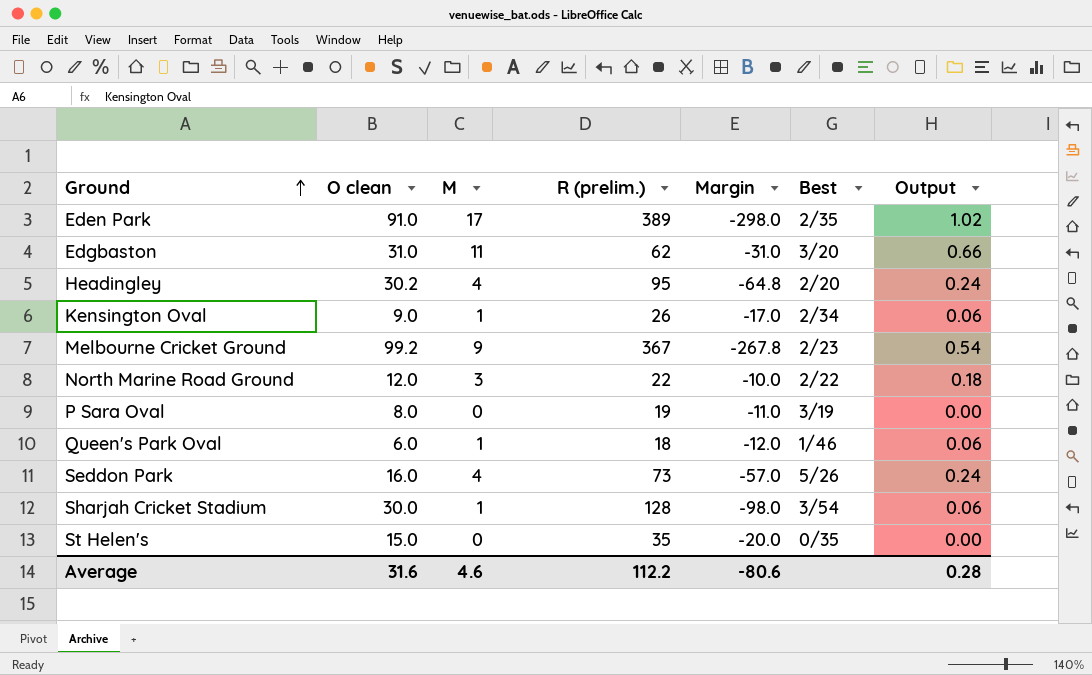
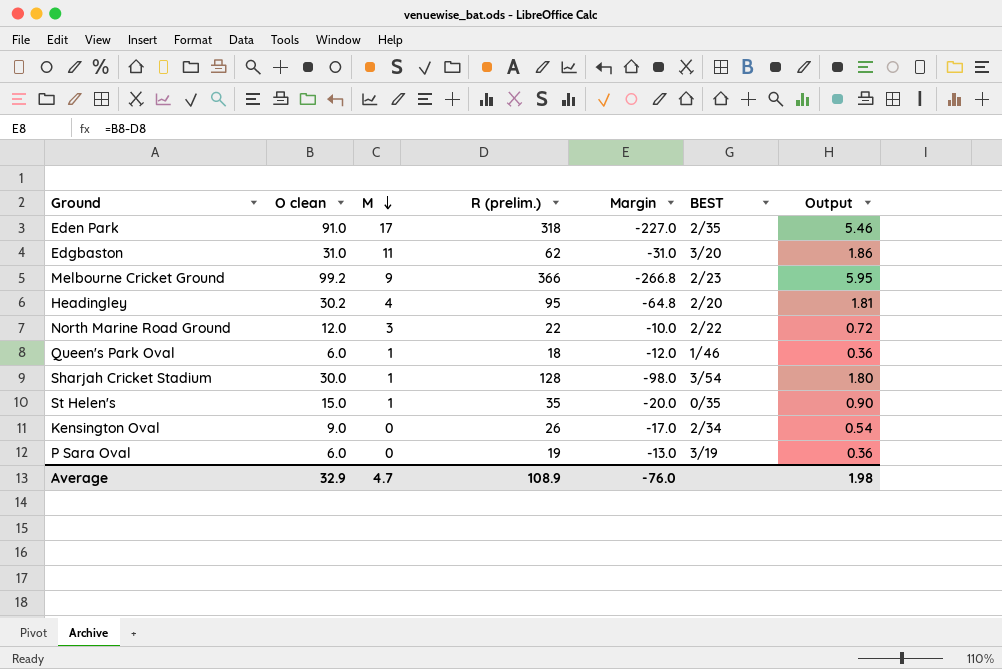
row order: Ground ascending -> M descending
column name: Best -> BEST
column Output | formula: [M] * 0.06 -> [O clean] * 0.06
row Seddon Park: 16.0 | 4 | 73 | -57.0 | 5/26 | 0.24 -> none
Eden Park | R (prelim.): 389 -> 318
Eden Park | Margin: -298.0 -> -227.0
Melbourne Cricket Ground | R (prelim.): 367 -> 366
Melbourne Cricket Ground | Margin: -267.8 -> -266.8
St Helen's | M: 0 -> 1
Kensington Oval | M: 1 -> 0
P Sara Oval | O clean: 8.0 -> 6.0
P Sara Oval | Margin: -11.0 -> -13.0
Average | O clean: 31.6 -> 32.9
Average | M: 4.6 -> 4.7
Average | R (prelim.): 112.2 -> 108.9
Average | Margin: -80.6 -> -76.0
Average | Output: 0.28 -> 1.98

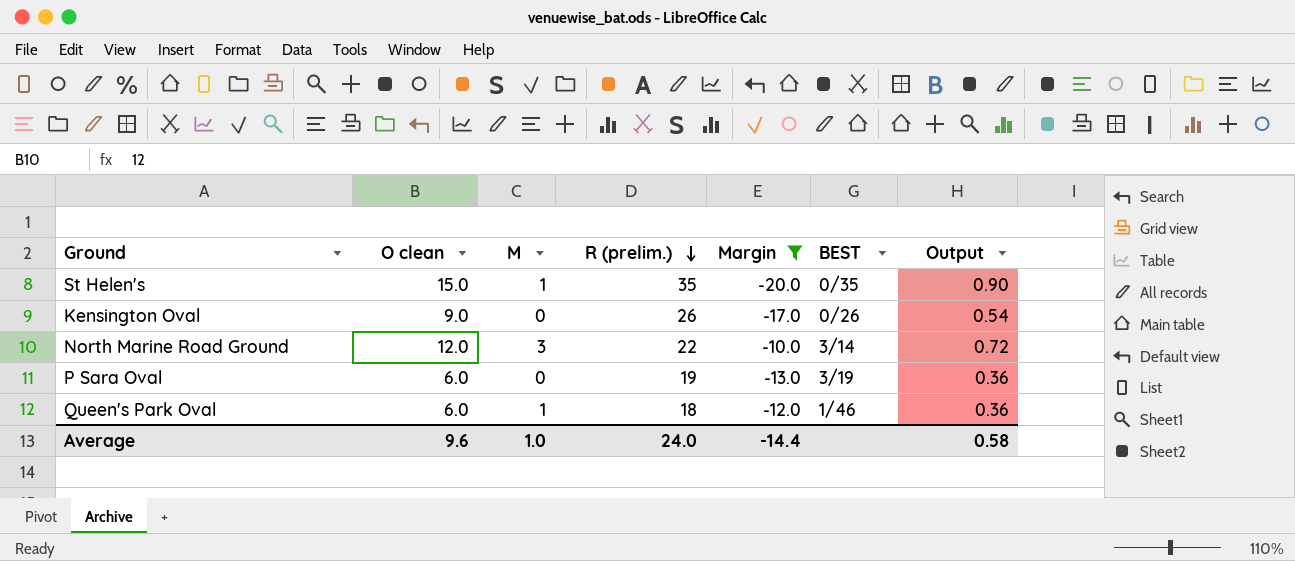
filter: none -> Margin >= -20.0
row order: M descending -> R (prelim.) descending
Kensington Oval | BEST: 2/34 -> 0/26
North Marine Road Ground | BEST: 2/22 -> 3/14
Average | O clean: 32.9 -> 9.6
Average | M: 4.7 -> 1.0
Average | R (prelim.): 108.9 -> 24.0
Average | Margin: -76.0 -> -14.4
Average | Output: 1.98 -> 0.58

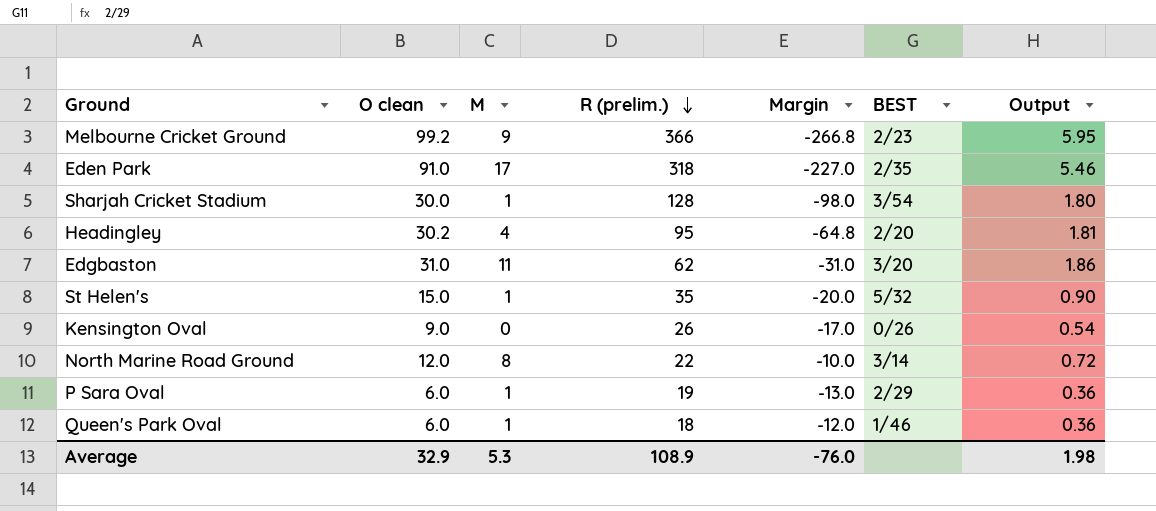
filter: Margin >= -20.0 -> none
St Helen's | BEST: 0/35 -> 5/32
North Marine Road Ground | M: 3 -> 8
P Sara Oval | M: 0 -> 1
P Sara Oval | BEST: 3/19 -> 2/29
Average | O clean: 9.6 -> 32.9
Average | M: 1.0 -> 5.3
Average | R (prelim.): 24.0 -> 108.9
Average | Margin: -14.4 -> -76.0
Average | Output: 0.58 -> 1.98

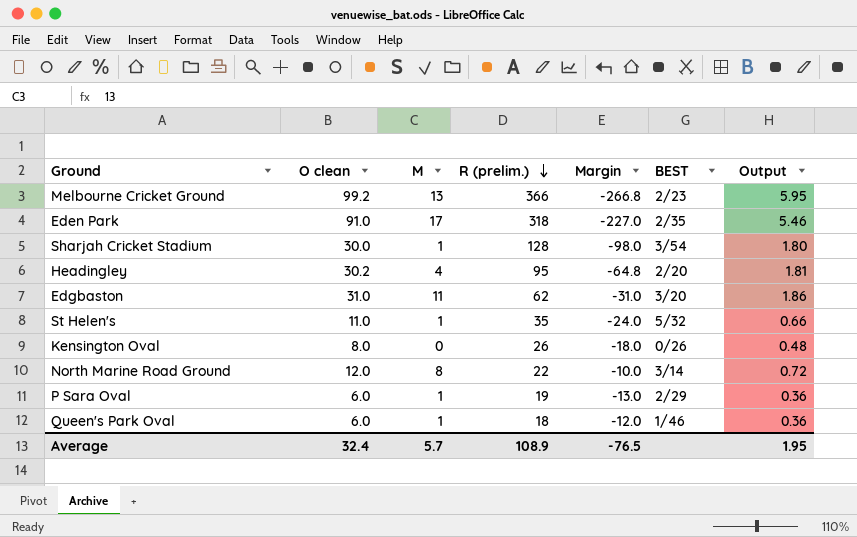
Melbourne Cricket Ground | M: 9 -> 13
St Helen's | O clean: 15.0 -> 11.0
St Helen's | Margin: -20.0 -> -24.0
St Helen's | Output: 0.90 -> 0.66
Kensington Oval | O clean: 9.0 -> 8.0
Kensington Oval | Margin: -17.0 -> -18.0
Kensington Oval | Output: 0.54 -> 0.48
Average | O clean: 32.9 -> 32.4
Average | M: 5.3 -> 5.7
Average | Margin: -76.0 -> -76.5
Average | Output: 1.98 -> 1.95

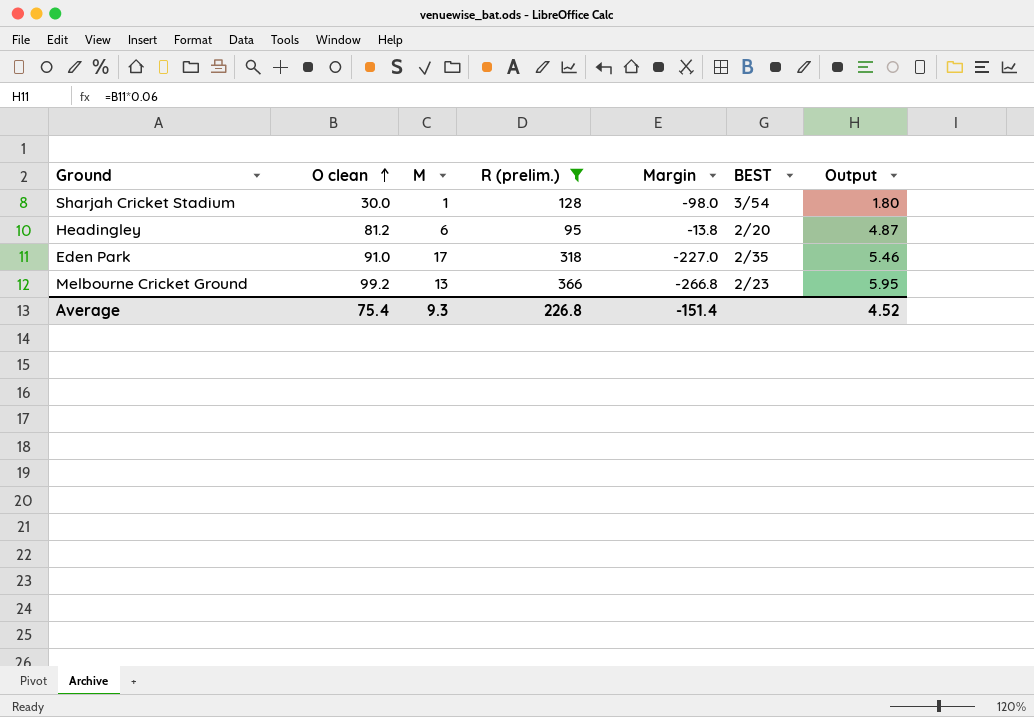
filter: none -> R (prelim.) >= 95
row order: R (prelim.) descending -> O clean ascending
Headingley | O clean: 30.2 -> 81.2
Headingley | M: 4 -> 6
Headingley | Margin: -64.8 -> -13.8
Headingley | Output: 1.81 -> 4.87
Average | O clean: 32.4 -> 75.4
Average | M: 5.7 -> 9.3
Average | R (prelim.): 108.9 -> 226.8
Average | Margin: -76.5 -> -151.4
Average | Output: 1.95 -> 4.52

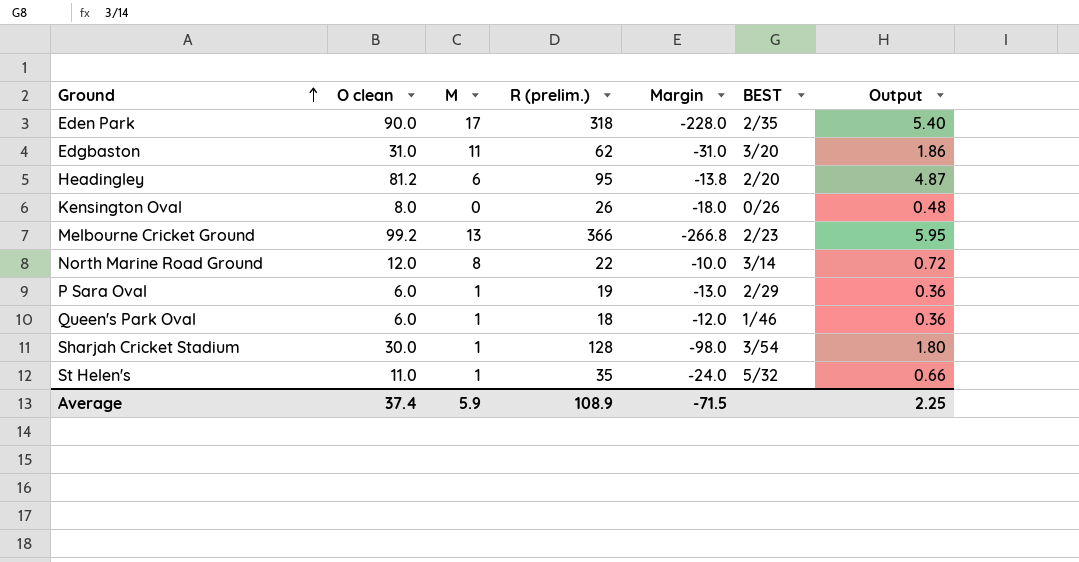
filter: R (prelim.) >= 95 -> none
row order: O clean ascending -> Ground ascending
Eden Park | O clean: 91.0 -> 90.0
Eden Park | Margin: -227.0 -> -228.0
Eden Park | Output: 5.46 -> 5.40
Average | O clean: 75.4 -> 37.4
Average | M: 9.3 -> 5.9
Average | R (prelim.): 226.8 -> 108.9
Average | Margin: -151.4 -> -71.5
Average | Output: 4.52 -> 2.25

